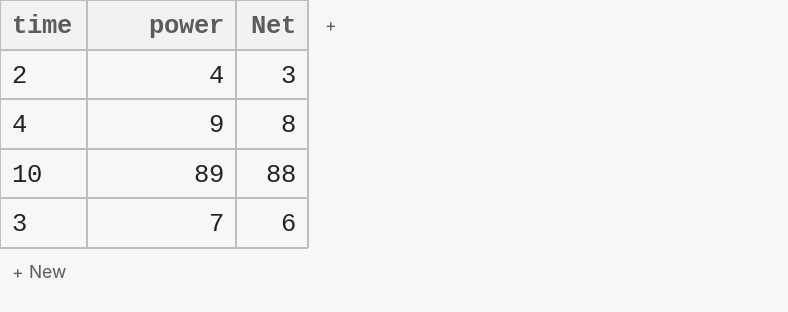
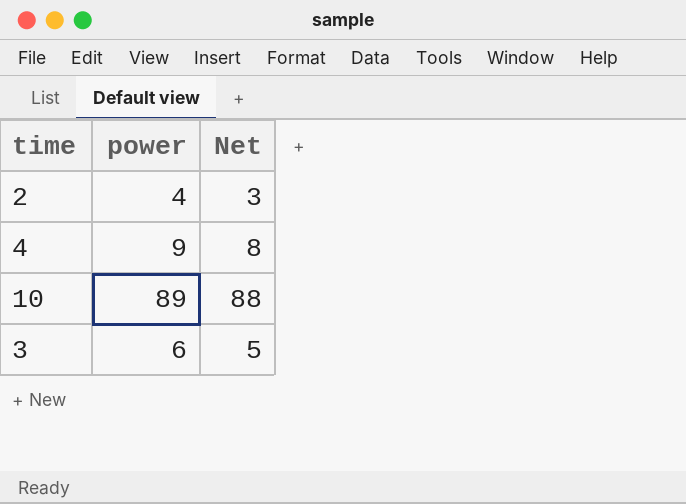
3 | power: 7 -> 6
3 | Net: 6 -> 5

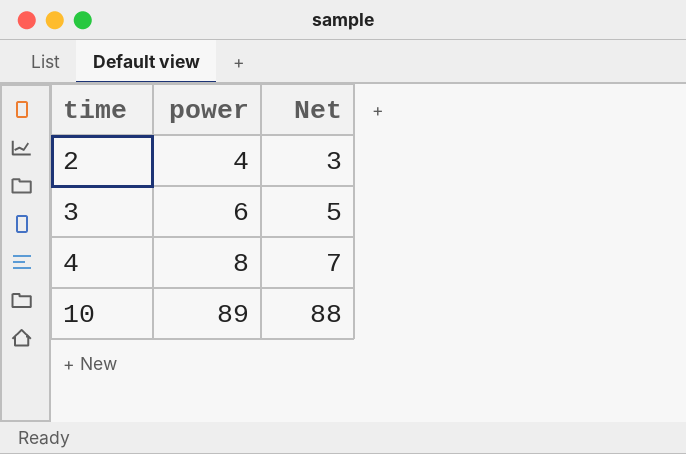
row order: none -> time ascending
4 | power: 9 -> 8
4 | Net: 8 -> 7

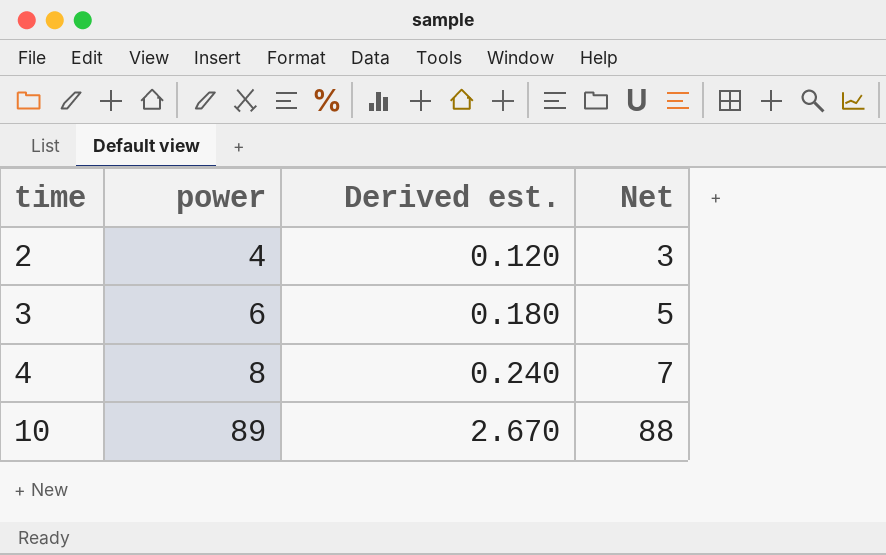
column Derived est. | formula: none -> [power] * 0.03

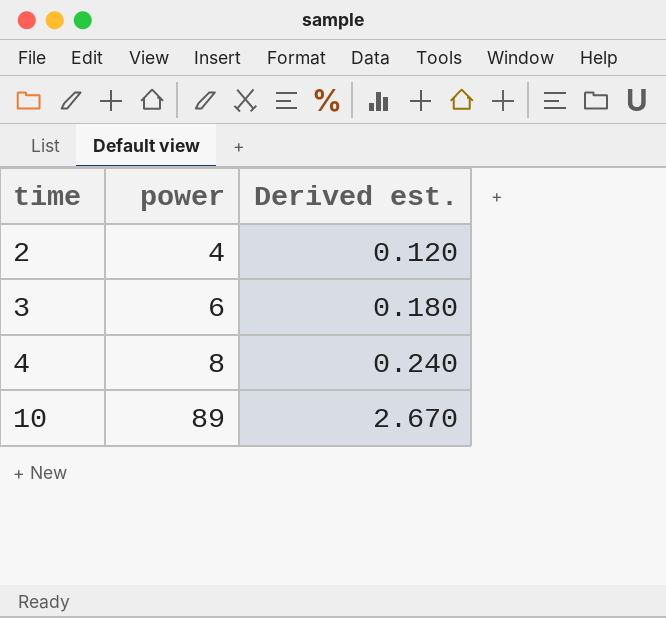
column Net | formula: [power] - 1 -> none

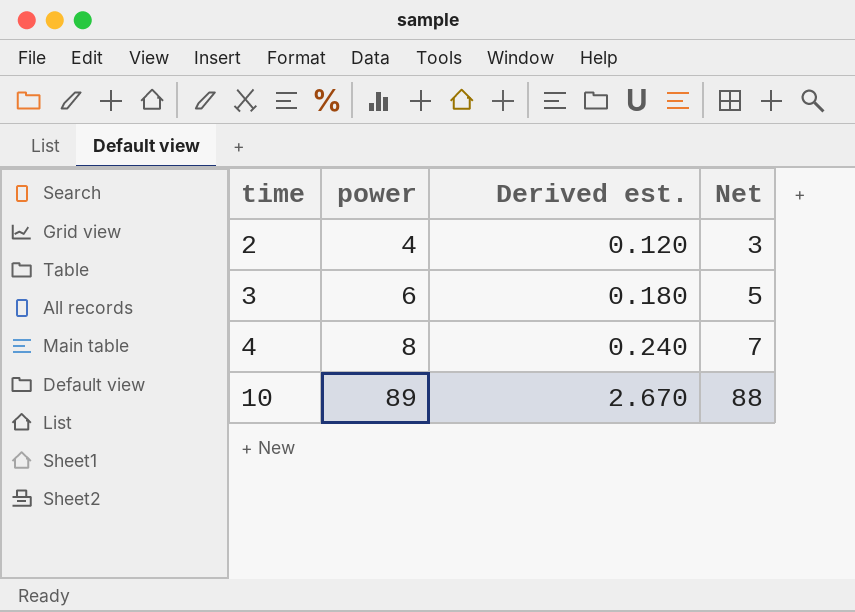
column Net | formula: none -> [power] - 1

